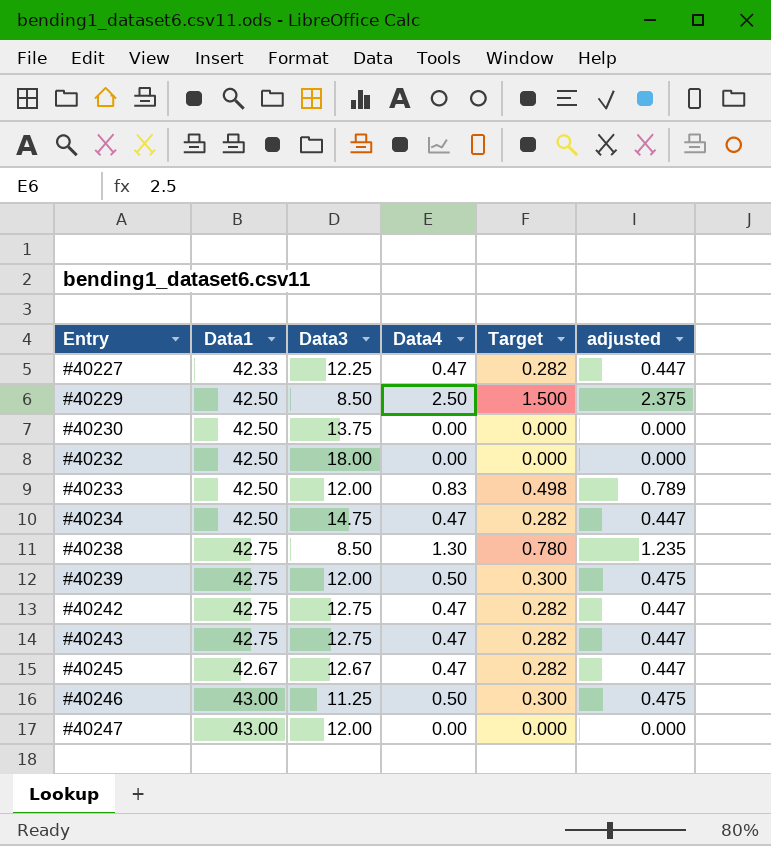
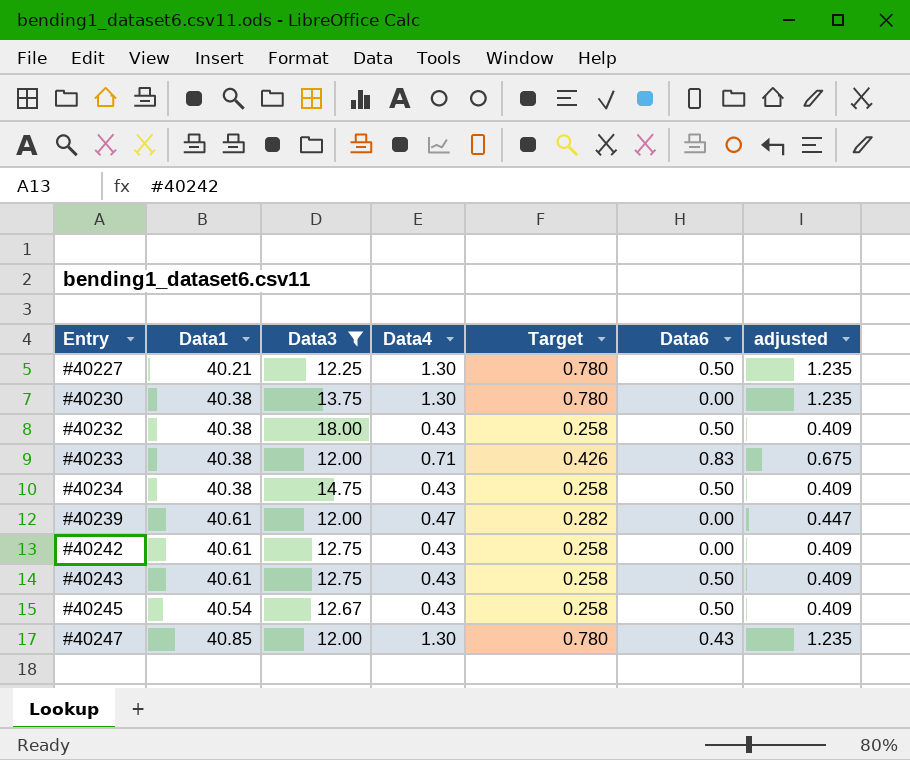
filter: none -> Data3 >= 12.00
column Data6 | position: none -> 6
#40227 | Data1: 42.33 -> 40.21
#40227 | Data4: 0.47 -> 1.30
#40227 | Target: 0.282 -> 0.780
#40227 | adjusted: 0.447 -> 1.235
#40230 | Data1: 42.50 -> 40.38
#40230 | Data4: 0.00 -> 1.30
#40230 | Target: 0.000 -> 0.780
#40230 | adjusted: 0.000 -> 1.235
#40232 | Data1: 42.50 -> 40.38
#40232 | Data4: 0.00 -> 0.43
#40232 | Target: 0.000 -> 0.258
#40232 | adjusted: 0.000 -> 0.409
#40233 | Data1: 42.50 -> 40.38
#40233 | Data4: 0.83 -> 0.71
#40233 | Target: 0.498 -> 0.426
#40233 | adjusted: 0.789 -> 0.675
#40234 | Data1: 42.50 -> 40.38
#40234 | Data4: 0.47 -> 0.43
#40234 | Target: 0.282 -> 0.258
#40234 | adjusted: 0.447 -> 0.409
#40239 | Data1: 42.75 -> 40.61
#40239 | Data4: 0.50 -> 0.47
#40239 | Target: 0.300 -> 0.282
#40239 | adjusted: 0.475 -> 0.447
#40242 | Data1: 42.75 -> 40.61
#40242 | Data4: 0.47 -> 0.43
#40242 | Target: 0.282 -> 0.258
#40242 | adjusted: 0.447 -> 0.409
#40243 | Data1: 42.75 -> 40.61
#40243 | Data4: 0.47 -> 0.43
#40243 | Target: 0.282 -> 0.258
#40243 | adjusted: 0.447 -> 0.409
#40245 | Data1: 42.67 -> 40.54
#40245 | Data4: 0.47 -> 0.43
#40245 | Target: 0.282 -> 0.258
#40245 | adjusted: 0.447 -> 0.409
#40247 | Data1: 43.00 -> 40.85
#40247 | Data4: 0.00 -> 1.30
#40247 | Target: 0.000 -> 0.780
#40247 | adjusted: 0.000 -> 1.235

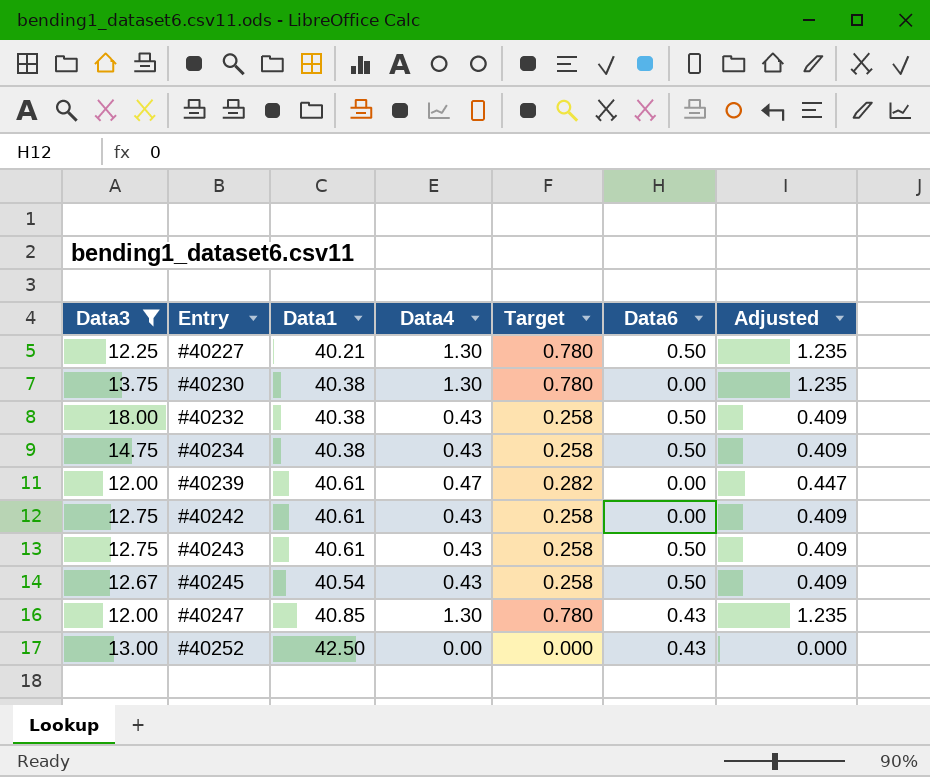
column Data3 | position: 3 -> 1
column name: adjusted -> Adjusted
row #40233: 40.38 | 12.00 | 0.71 | 0.426 | 0.83 | 0.675 -> none
row #40252: none -> 13.00 | 42.50 | 0.00 | 0.000 | 0.43 | 0.000

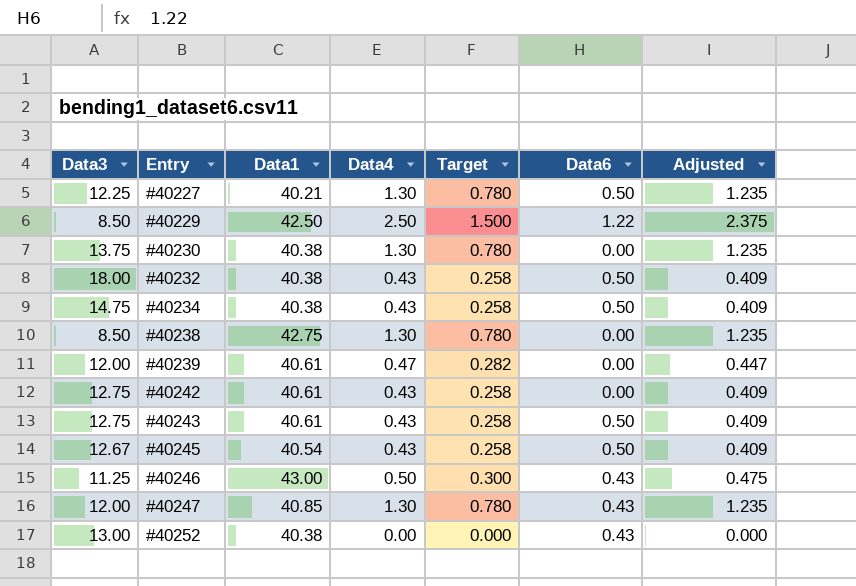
filter: Data3 >= 12.00 -> none
#40252 | Data1: 42.50 -> 40.38

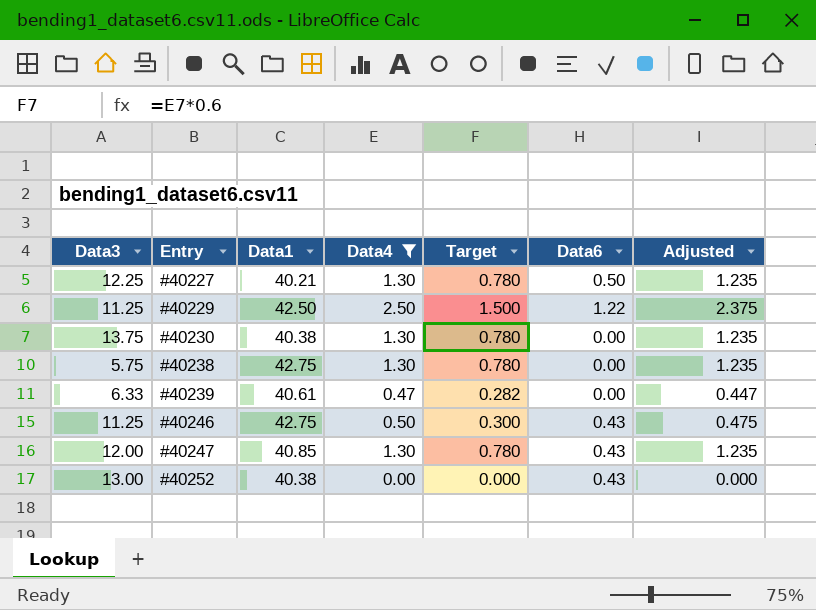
filter: none -> Data4 != 0.43
#40229 | Data3: 8.50 -> 11.25
#40238 | Data3: 8.50 -> 5.75
#40239 | Data3: 12.00 -> 6.33
#40246 | Data1: 43.00 -> 42.75

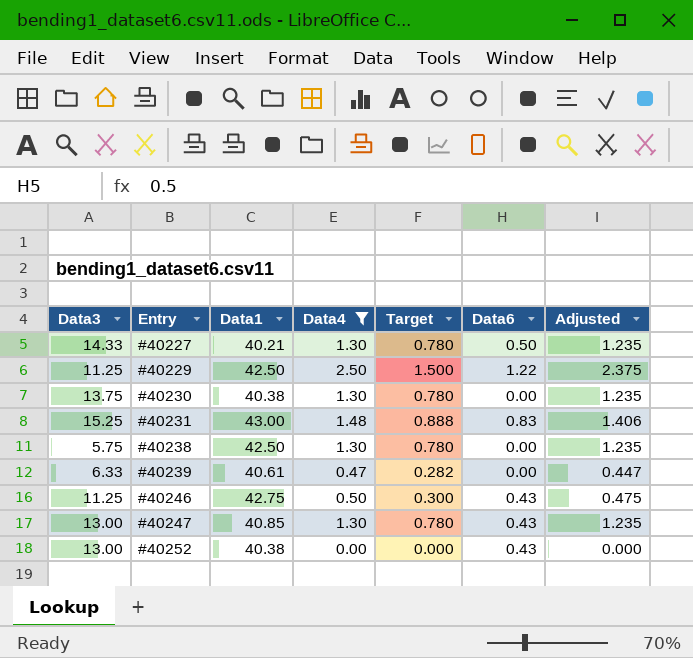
#40227 | Data3: 12.25 -> 14.33
row #40231: none -> 15.25 | 43.00 | 1.48 | 0.888 | 0.83 | 1.406
#40238 | Data1: 42.75 -> 42.50
#40247 | Data3: 12.00 -> 13.00

